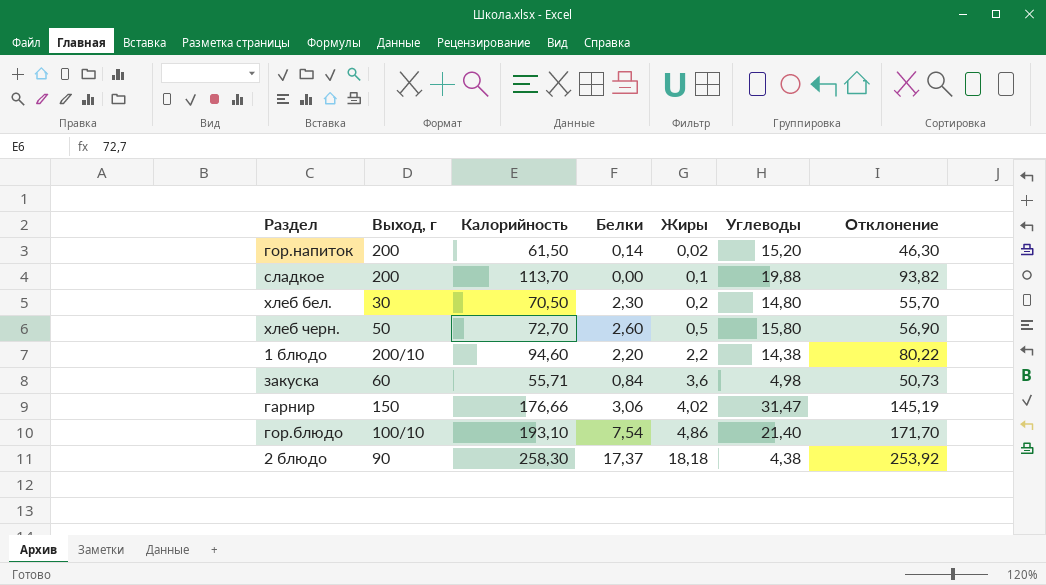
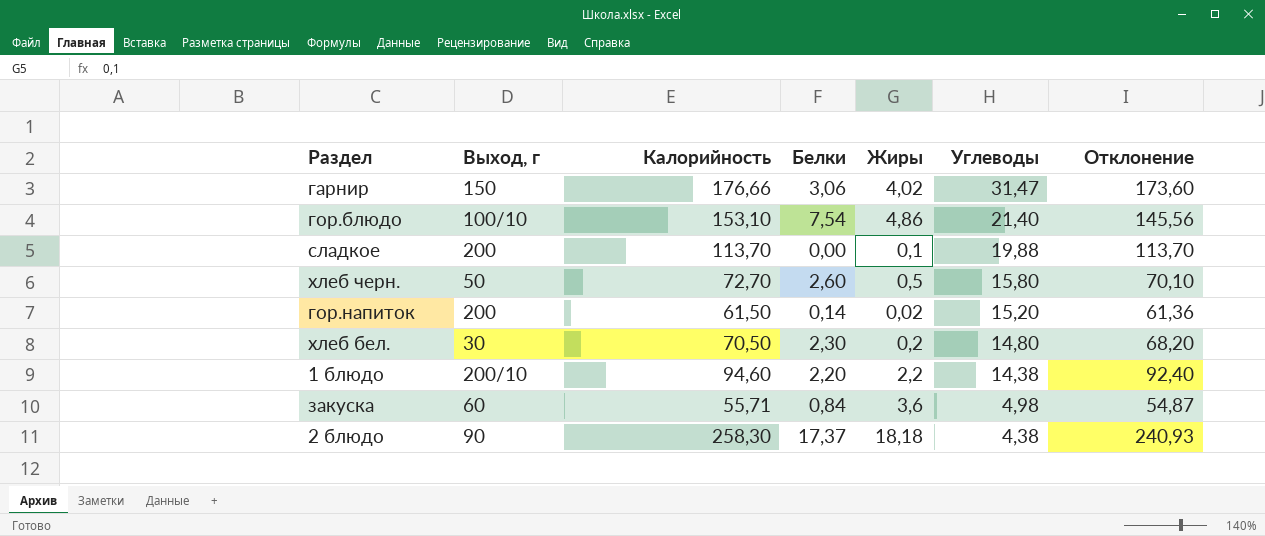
row order: Жиры ascending -> Углеводы descending
column Отклонение | formula: [Калорийность] - [Углеводы] -> [Калорийность] - [Белки]
гор.блюдо | Калорийность: 193,10 -> 153,10

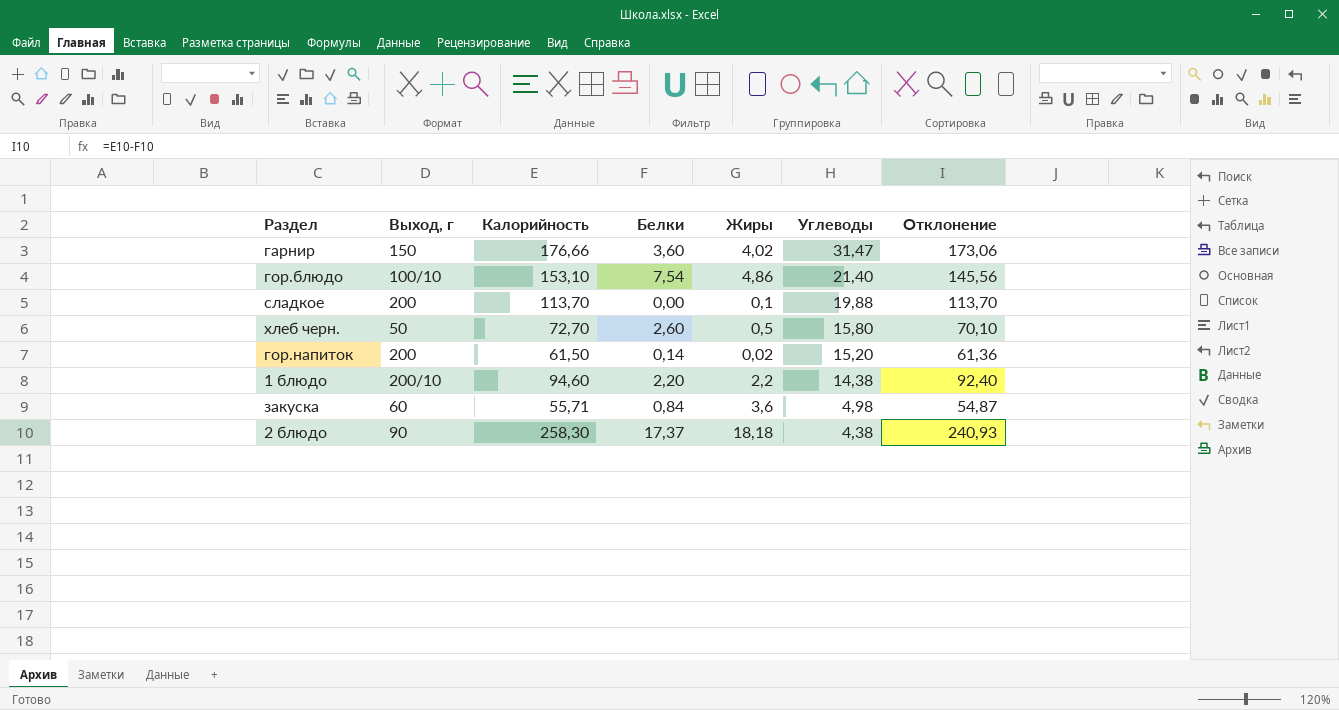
row хлеб бел.: 30 | 70,50 | 2,30 | 0,2 | 14,80 | 68,20 -> none
гарнир | Белки: 3,06 -> 3,60
гарнир | Отклонение: 173,60 -> 173,06

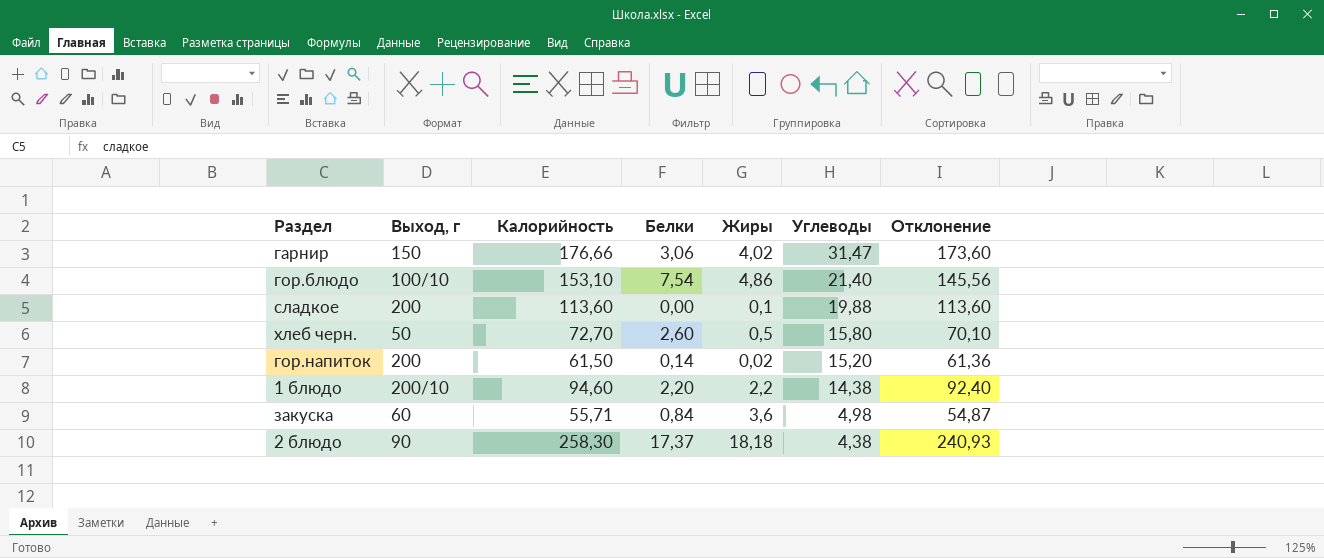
гарнир | Белки: 3,60 -> 3,06
гарнир | Отклонение: 173,06 -> 173,60
сладкое | Калорийность: 113,70 -> 113,60
сладкое | Отклонение: 113,70 -> 113,60

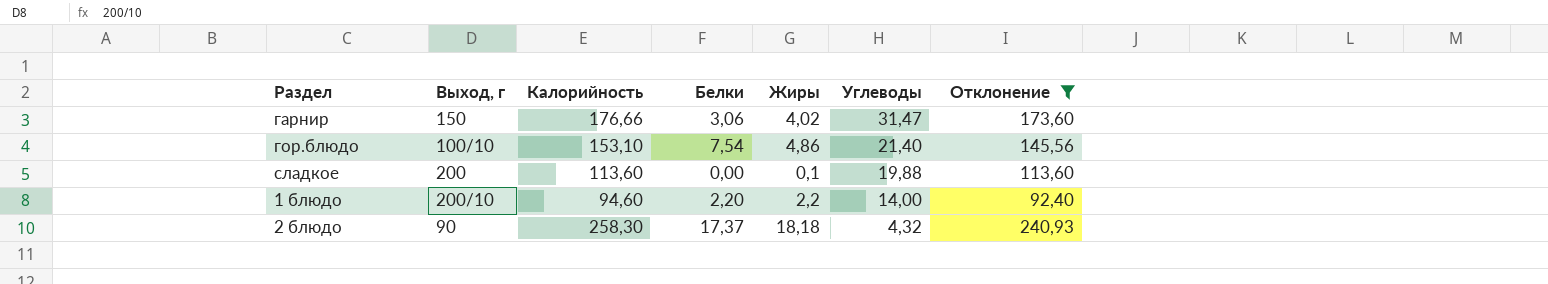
filter: none -> Отклонение >= 92,40
1 блюдо | Углеводы: 14,38 -> 14,00
2 блюдо | Углеводы: 4,38 -> 4,32

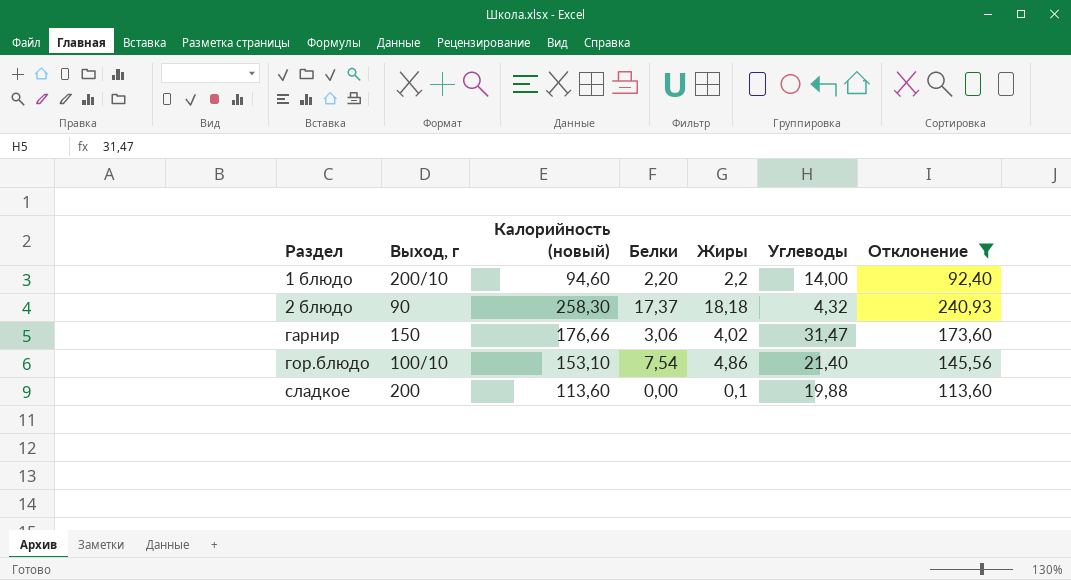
row order: Углеводы descending -> Раздел ascending
column name: Калорийность -> Калорийность (новый)

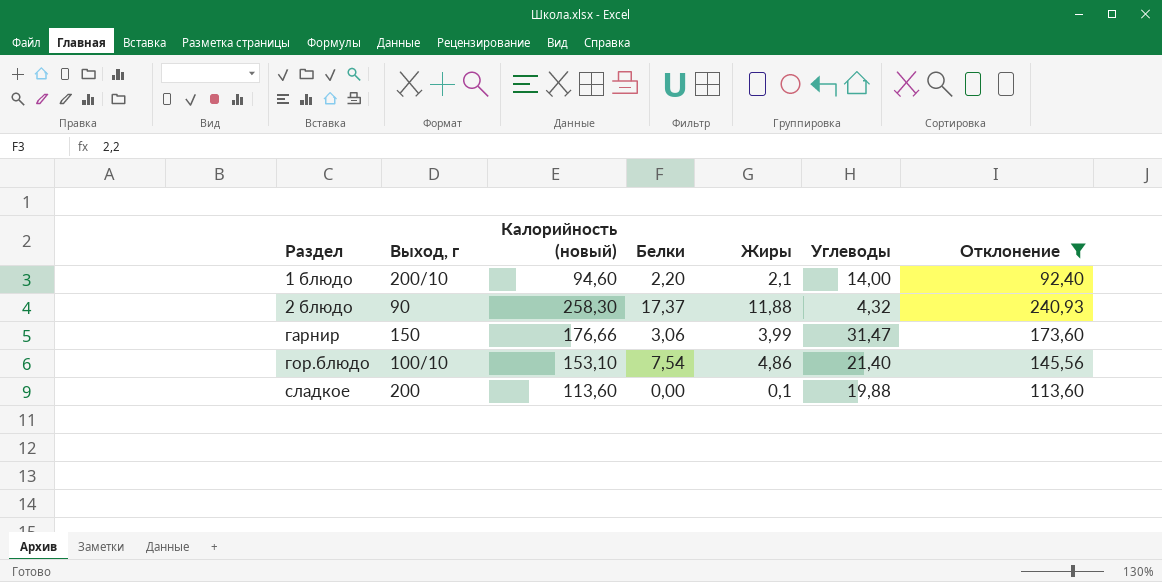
1 блюдо | Жиры: 2,2 -> 2,1
2 блюдо | Жиры: 18,18 -> 11,88
гарнир | Жиры: 4,02 -> 3,99

